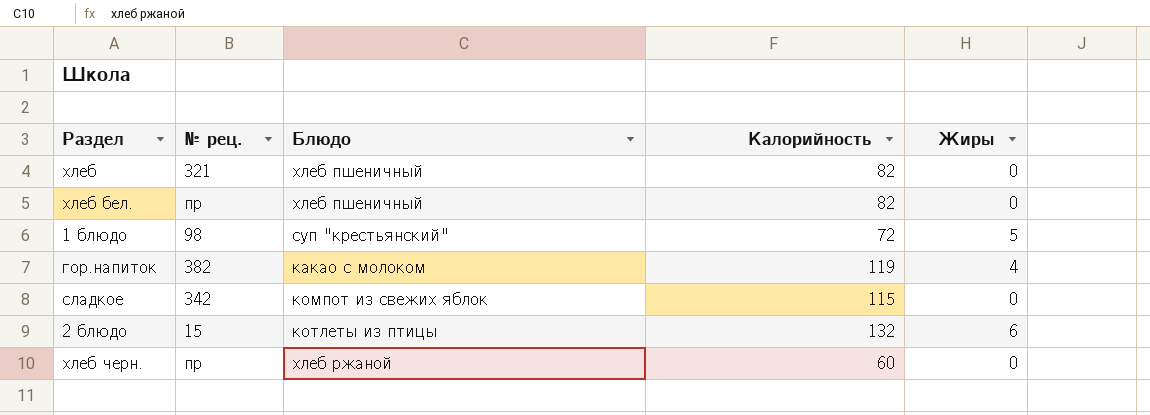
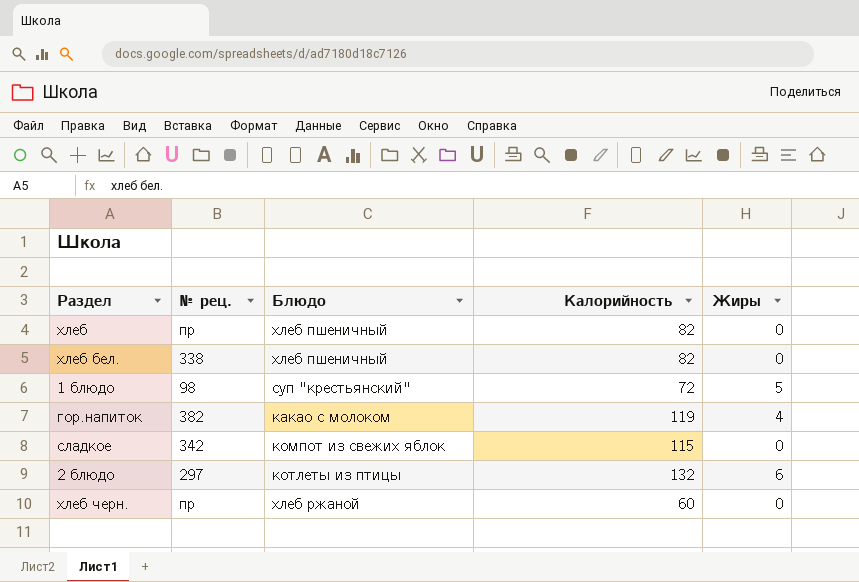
хлеб | № рец.: 321 -> пр
хлеб бел. | № рец.: пр -> 338
2 блюдо | № рец.: 15 -> 297

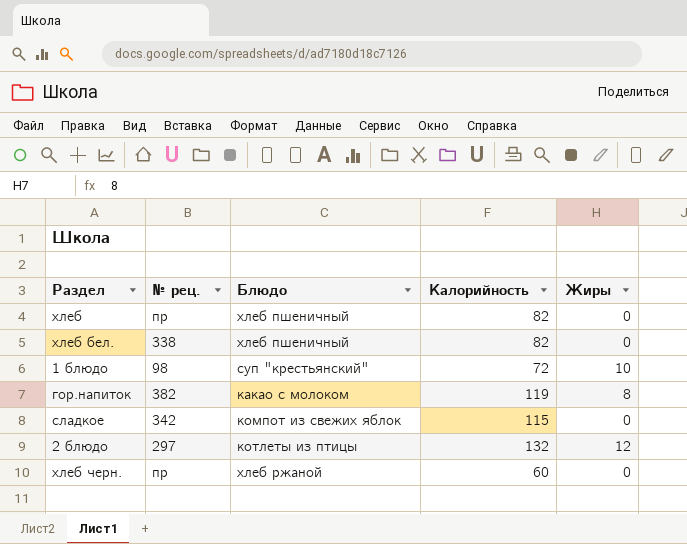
1 блюдо | Жиры: 5 -> 10
гор.напиток | Жиры: 4 -> 8
2 блюдо | Жиры: 6 -> 12

